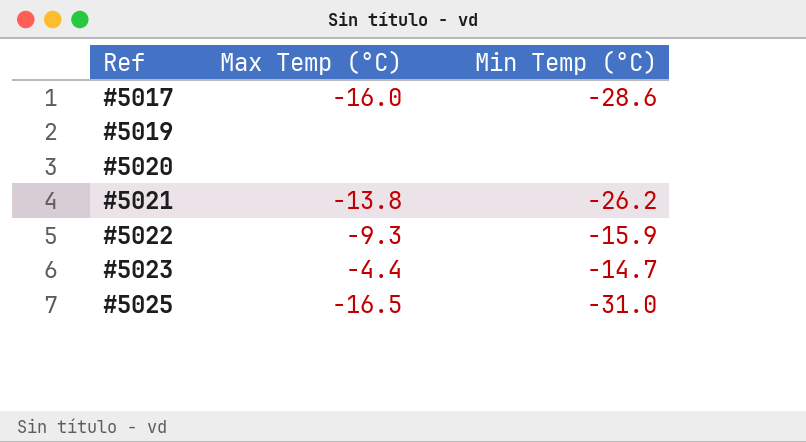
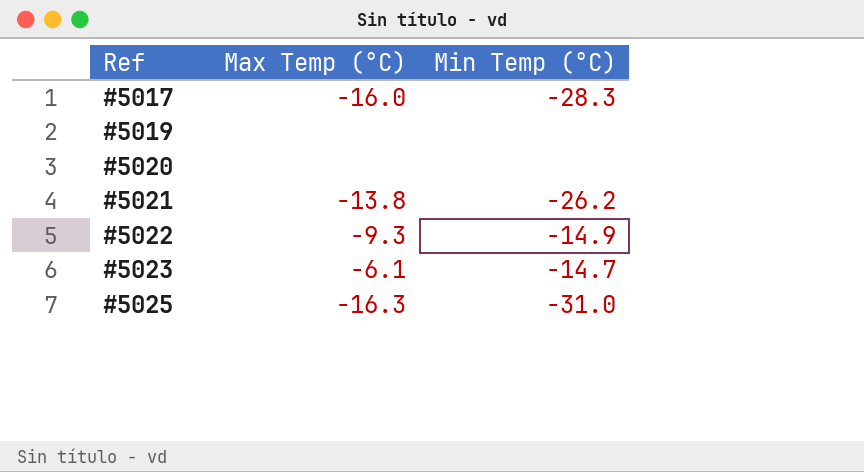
#5017 | Min Temp (°C): -28.6 -> -28.3
#5022 | Min Temp (°C): -15.9 -> -14.9
#5023 | Max Temp (°C): -4.4 -> -6.1
#5025 | Max Temp (°C): -16.5 -> -16.3

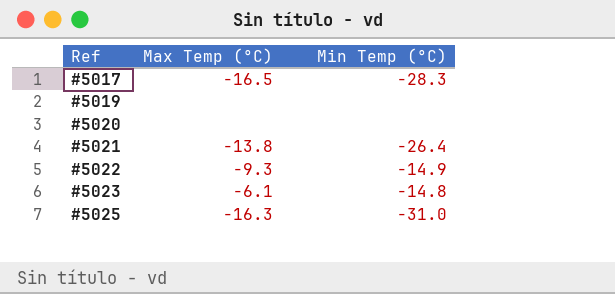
#5017 | Max Temp (°C): -16.0 -> -16.5
#5021 | Min Temp (°C): -26.2 -> -26.4
#5023 | Min Temp (°C): -14.7 -> -14.8

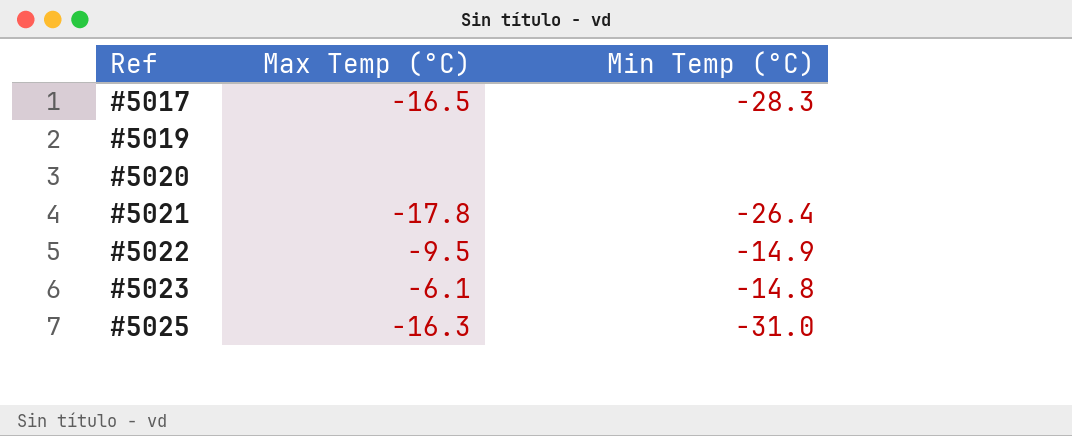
#5021 | Max Temp (°C): -13.8 -> -17.8
#5022 | Max Temp (°C): -9.3 -> -9.5

